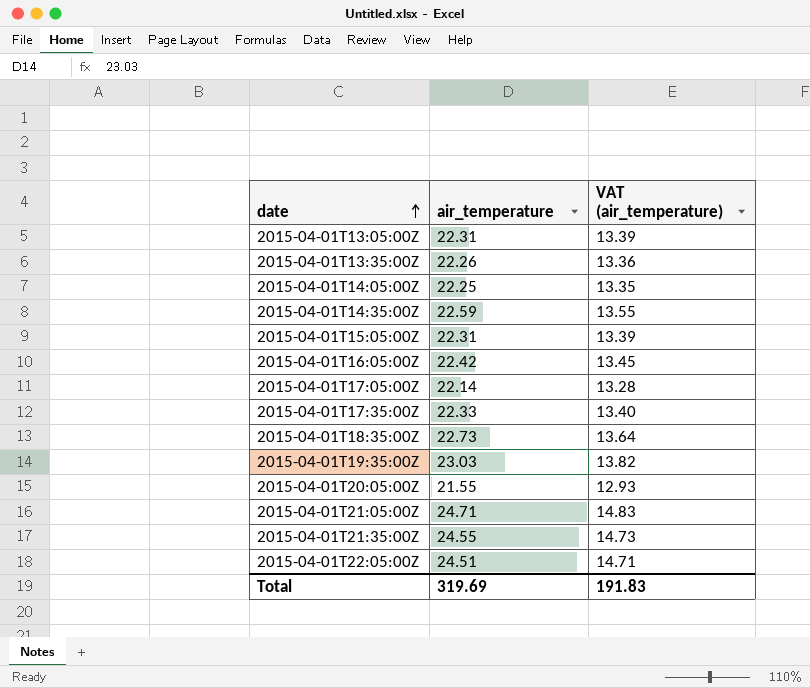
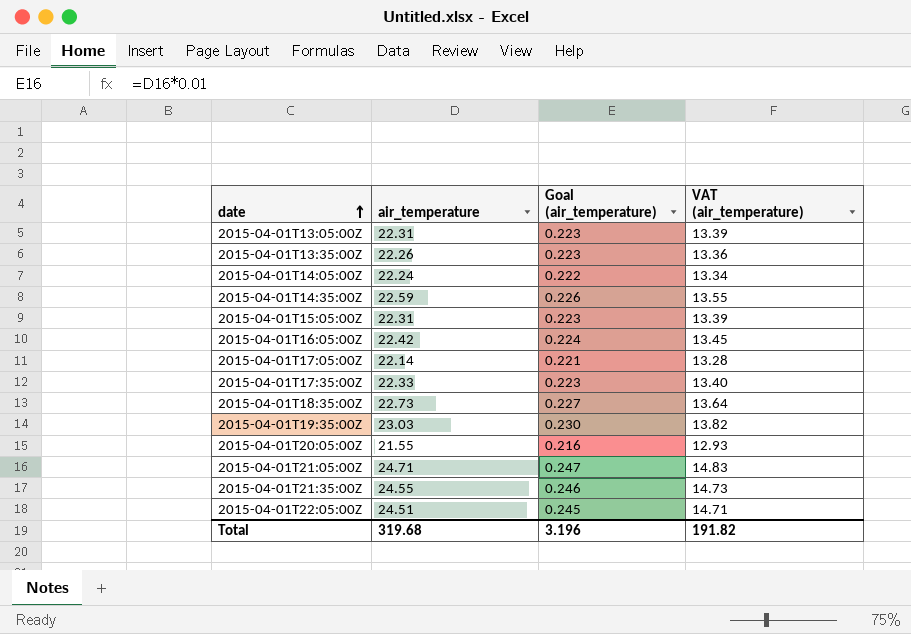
column Goal (air_temperature) | formula: none -> [air_temperature] * 0.01
2015-04-01T14:05:00Z | air_temperature: 22.25 -> 22.24
2015-04-01T14:05:00Z | VAT (air_temperature): 13.35 -> 13.34
Total | air_temperature: 319.69 -> 319.68
Total | VAT (air_temperature): 191.83 -> 191.82

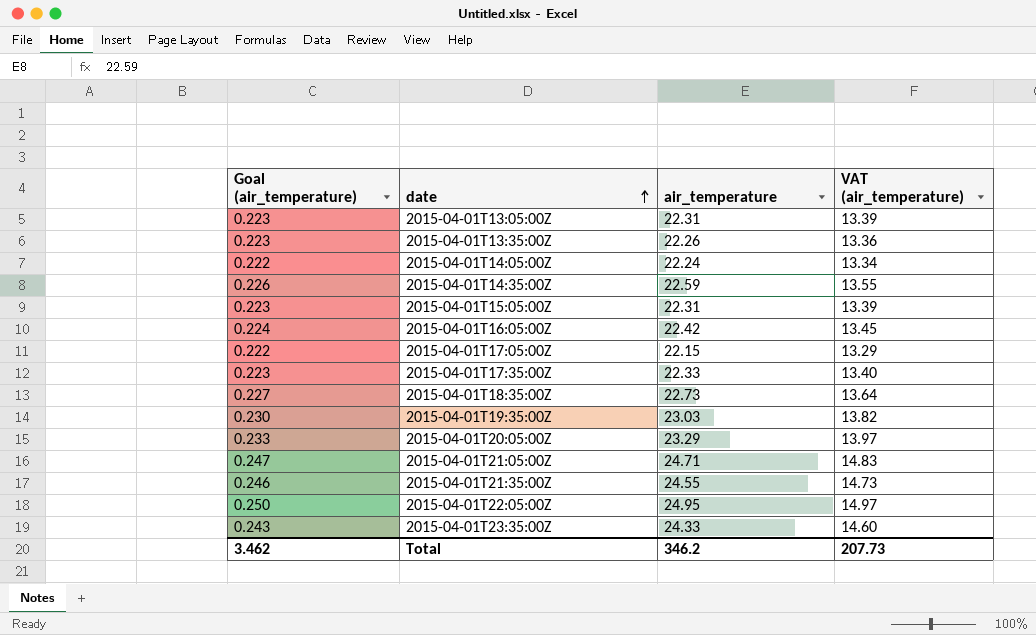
column Goal (air_temperature) | position: 3 -> 1
2015-04-01T17:05:00Z | Goal (air_temperature): 0.221 -> 0.222
2015-04-01T17:05:00Z | air_temperature: 22.14 -> 22.15
2015-04-01T17:05:00Z | VAT (air_temperature): 13.28 -> 13.29
2015-04-01T20:05:00Z | Goal (air_temperature): 0.216 -> 0.233
2015-04-01T20:05:00Z | air_temperature: 21.55 -> 23.29
2015-04-01T20:05:00Z | VAT (air_temperature): 12.93 -> 13.97
2015-04-01T22:05:00Z | Goal (air_temperature): 0.245 -> 0.250
2015-04-01T22:05:00Z | air_temperature: 24.51 -> 24.95
2015-04-01T22:05:00Z | VAT (air_temperature): 14.71 -> 14.97
row 2015-04-01T23:35:00Z: none -> 0.243 | 24.33 | 14.60
Total | Goal (air_temperature): 3.196 -> 3.462
Total | air_temperature: 319.68 -> 346.2
Total | VAT (air_temperature): 191.82 -> 207.73

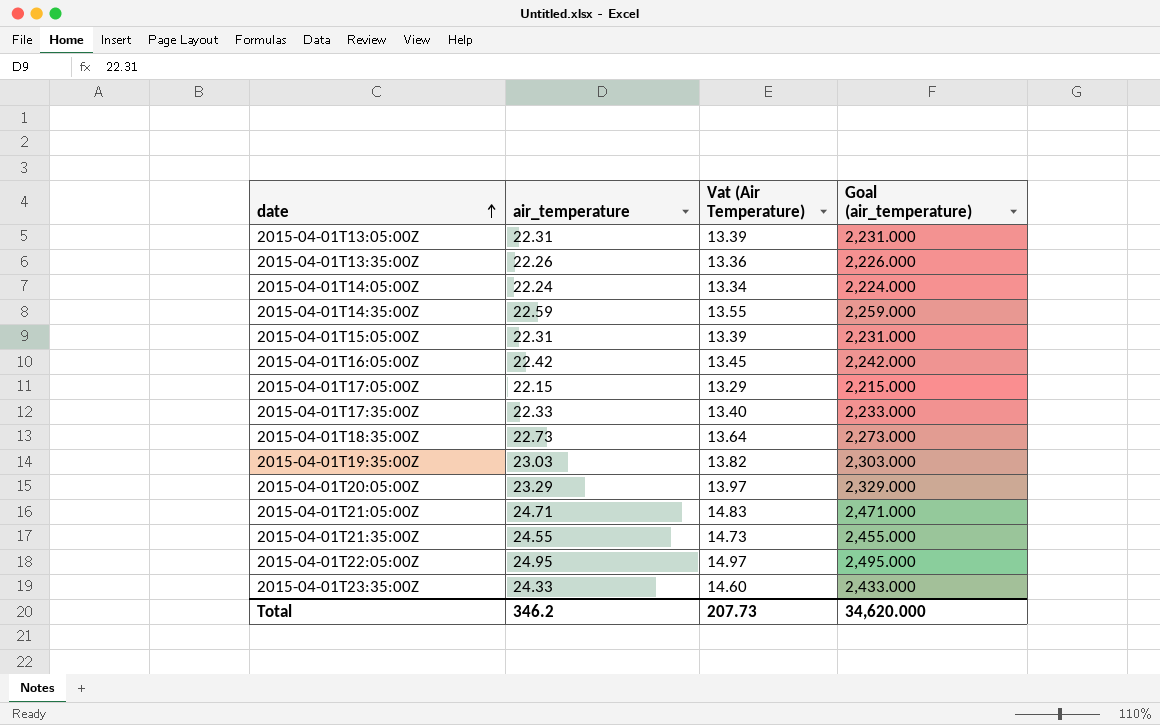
column name: VAT (air_temperature) -> Vat (Air Temperature)
column Goal (air_temperature) | formula: [air_temperature] * 0.01 -> [air_temperature] * 100
column Goal (air_temperature) | position: 1 -> 4
Total | Goal (air_temperature): 3.462 -> 34,620.000

